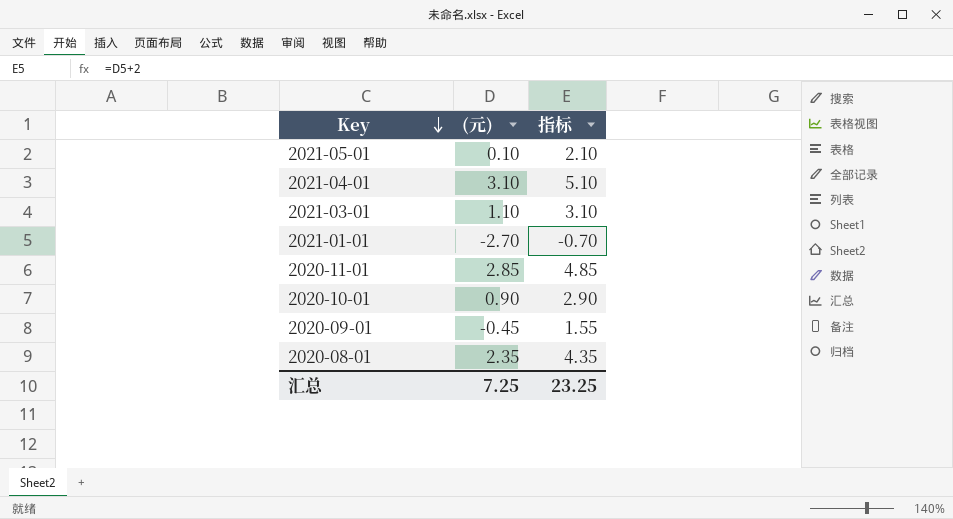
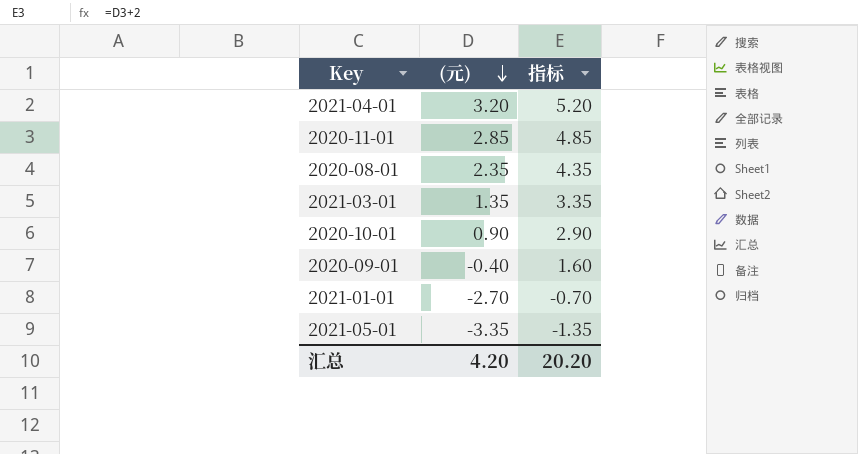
row order: Key descending -> (元) descending
2021-04-01 | (元): 3.10 -> 3.20
2021-04-01 | 指标: 5.10 -> 5.20
2021-03-01 | (元): 1.10 -> 1.35
2021-03-01 | 指标: 3.10 -> 3.35
2020-09-01 | (元): -0.45 -> -0.40
2020-09-01 | 指标: 1.55 -> 1.60
2021-05-01 | (元): 0.10 -> -3.35
2021-05-01 | 指标: 2.10 -> -1.35
汇总 | (元): 7.25 -> 4.20
汇总 | 指标: 23.25 -> 20.20

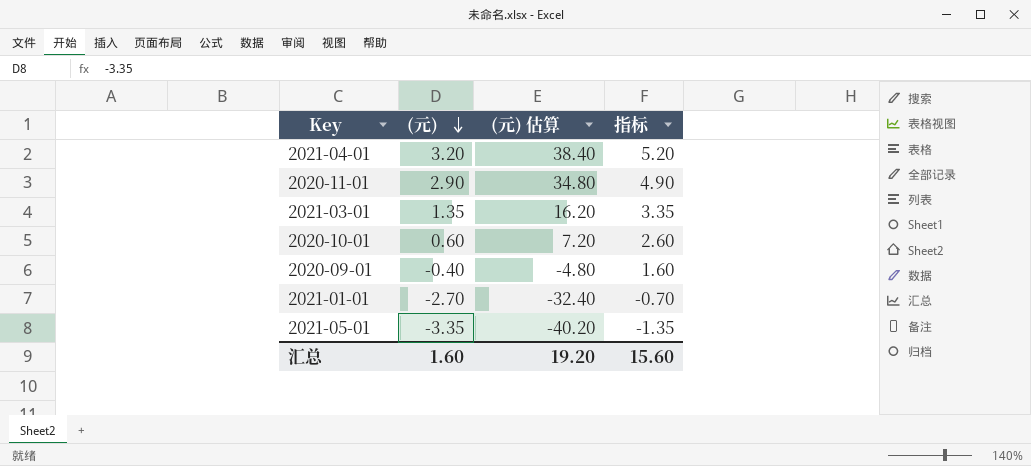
column (元) 估算 | formula: none -> [(元)] * 12
row 2020-08-01: 2.35 | 4.35 -> none
2020-11-01 | (元): 2.85 -> 2.90
2020-11-01 | 指标: 4.85 -> 4.90
2020-10-01 | (元): 0.90 -> 0.60
2020-10-01 | 指标: 2.90 -> 2.60
汇总 | (元): 4.20 -> 1.60
汇总 | 指标: 20.20 -> 15.60

